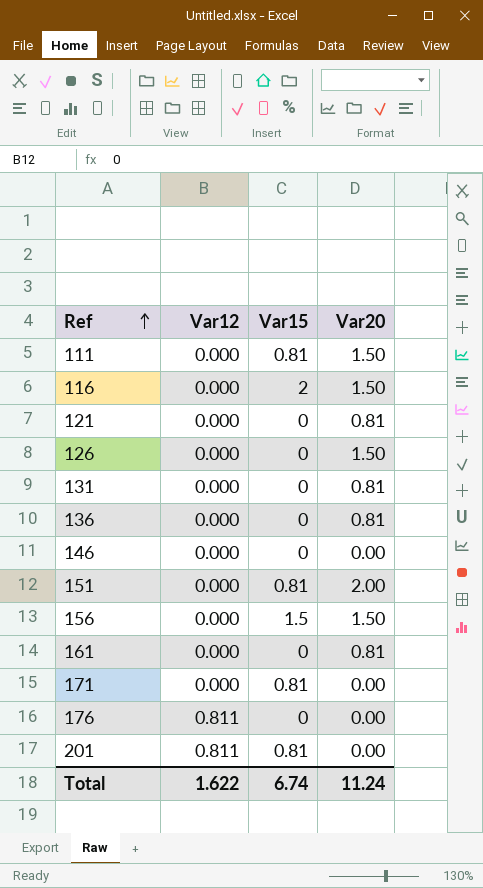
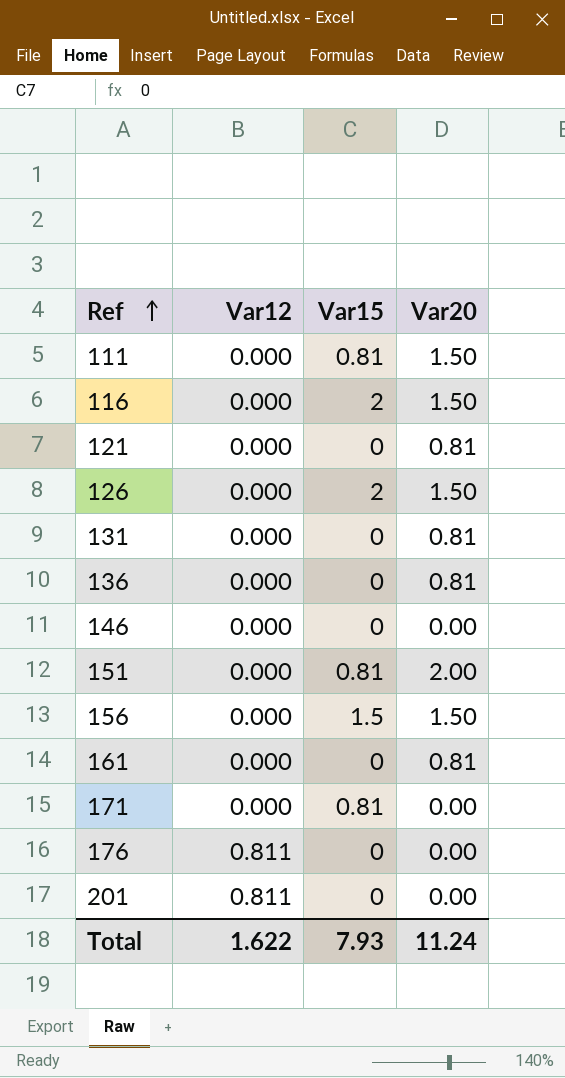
126 | Var15: 0 -> 2
201 | Var15: 0.81 -> 0
Total | Var15: 6.74 -> 7.93

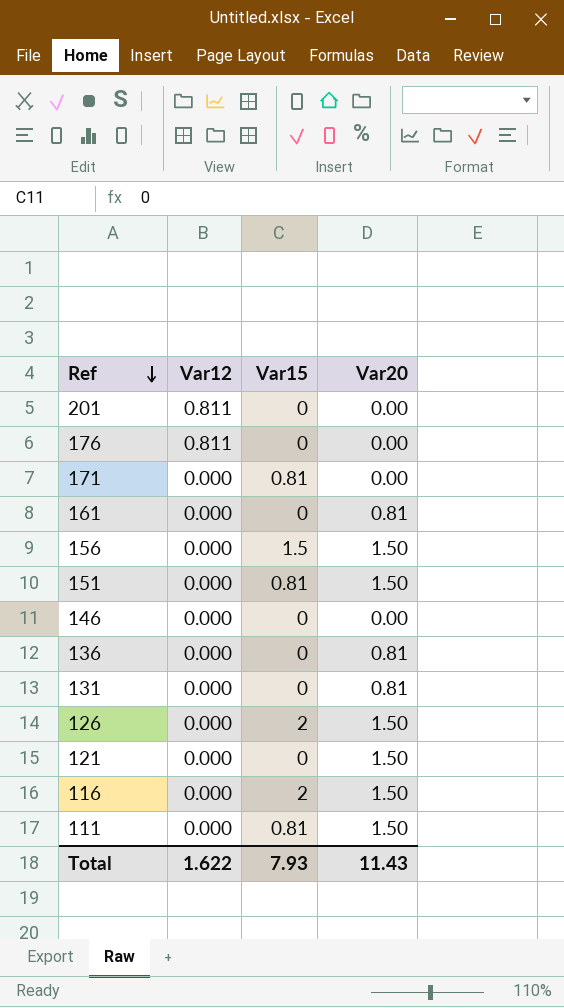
row order: Ref ascending -> Ref descending
151 | Var20: 2.00 -> 1.50
121 | Var20: 0.81 -> 1.50
Total | Var20: 11.24 -> 11.43

